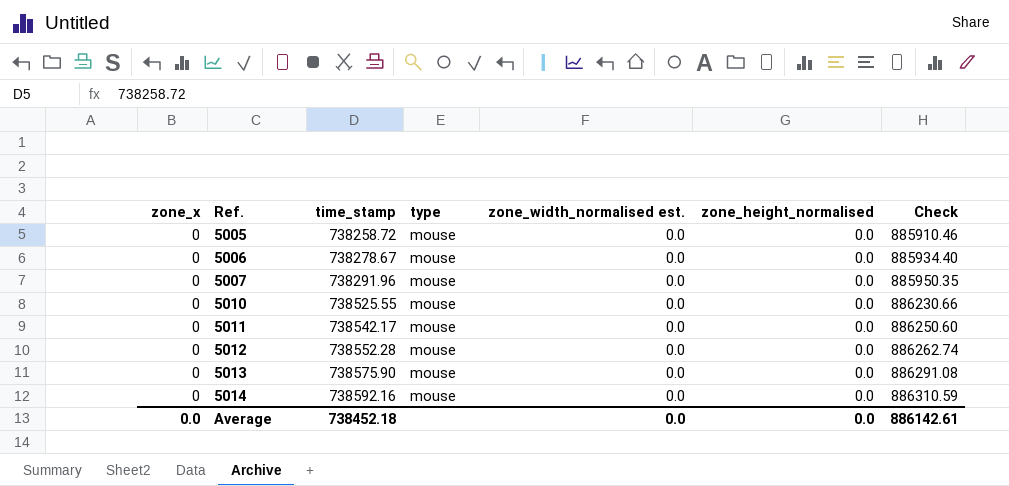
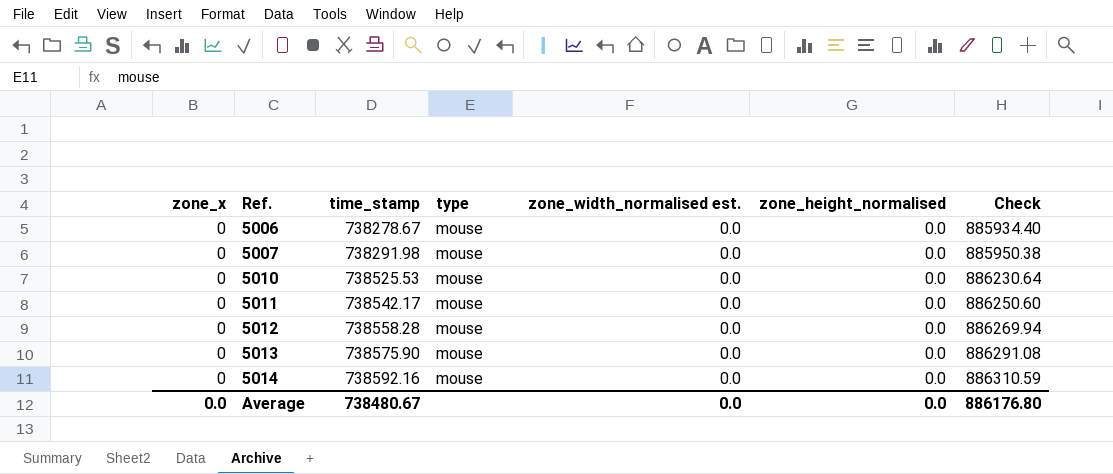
row 5005: 0 | 738258.72 | mouse | 0.0 | 0.0 | 885910.46 -> none
5007 | time_stamp: 738291.96 -> 738291.98
5007 | Check: 885950.35 -> 885950.38
5010 | time_stamp: 738525.55 -> 738525.53
5010 | Check: 886230.66 -> 886230.64
5012 | time_stamp: 738552.28 -> 738558.28
5012 | Check: 886262.74 -> 886269.94
Average | time_stamp: 738452.18 -> 738480.67
Average | Check: 886142.61 -> 886176.80

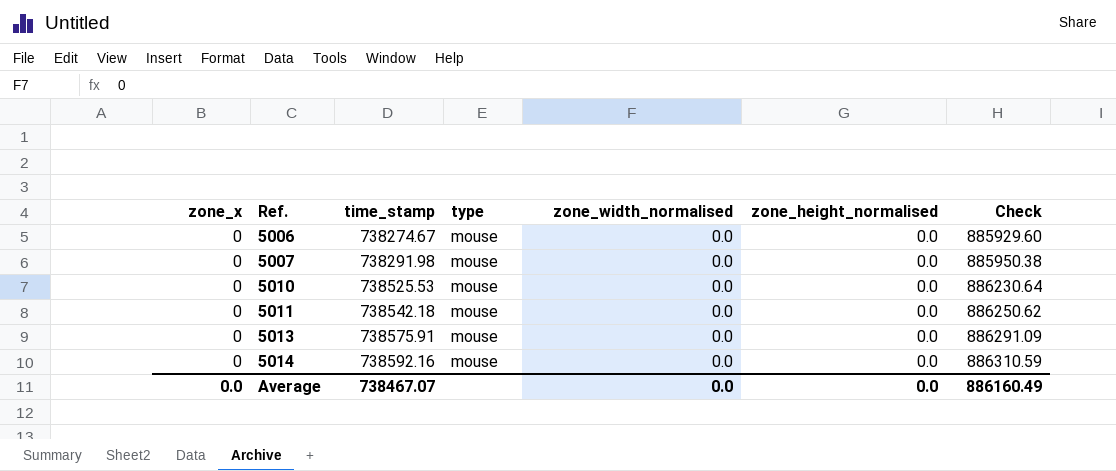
column name: zone_width_normalised est. -> zone_width_normalised
row 5012: 0 | 738558.28 | mouse | 0.0 | 0.0 | 886269.94 -> none
5006 | time_stamp: 738278.67 -> 738274.67
5006 | Check: 885934.40 -> 885929.60
5011 | time_stamp: 738542.17 -> 738542.18
5011 | Check: 886250.60 -> 886250.62
5013 | time_stamp: 738575.90 -> 738575.91
5013 | Check: 886291.08 -> 886291.09
Average | time_stamp: 738480.67 -> 738467.07
Average | Check: 886176.80 -> 886160.49

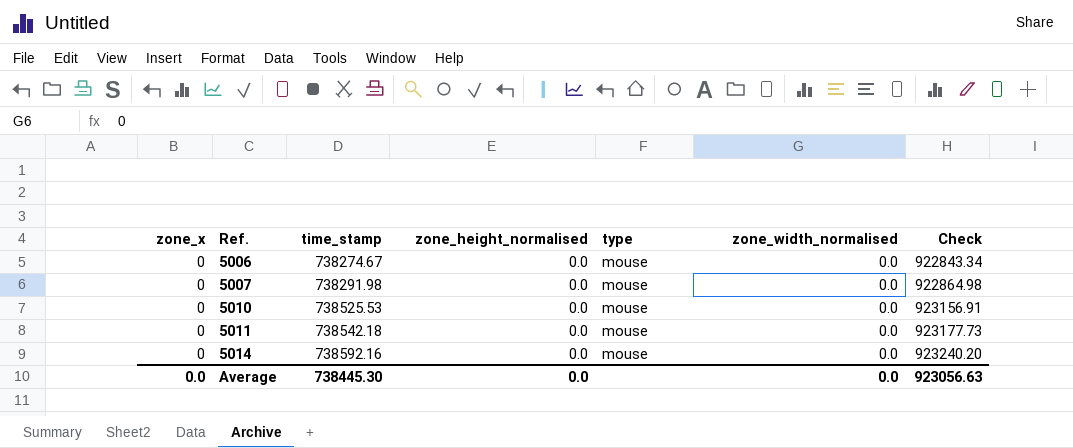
column zone_height_normalised | position: 6 -> 4
column Check | formula: [time_stamp] * 1.2 -> [time_stamp] * 1.25
row 5013: 0 | 738575.91 | mouse | 0.0 | 0.0 | 886291.09 -> none
Average | time_stamp: 738467.07 -> 738445.30
Average | Check: 886160.49 -> 923056.63

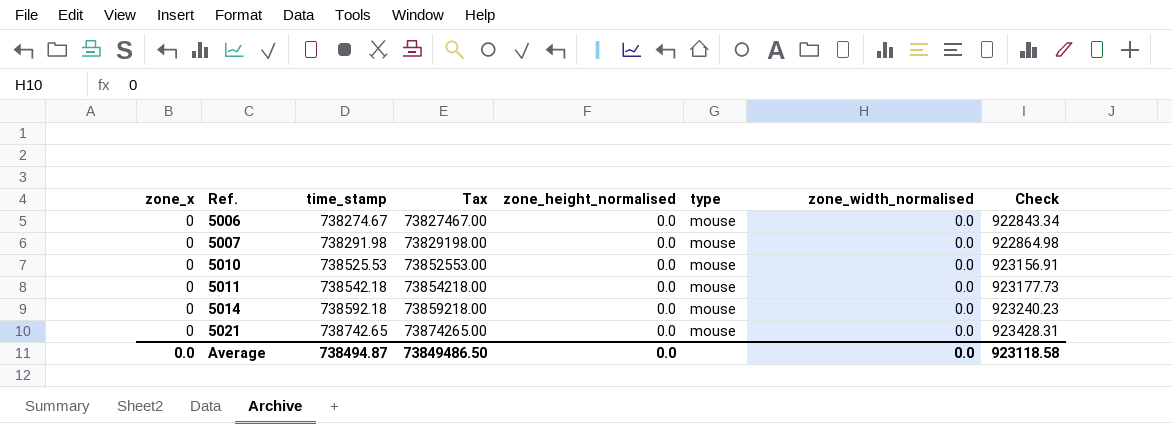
column Tax | formula: none -> [time_stamp] * 100
5014 | time_stamp: 738592.16 -> 738592.18
5014 | Check: 923240.20 -> 923240.23
row 5021: none -> 0 | 738742.65 | 73874265.00 | 0.0 | mouse | 0.0 | 923428.31
Average | time_stamp: 738445.30 -> 738494.87
Average | Check: 923056.63 -> 923118.58

